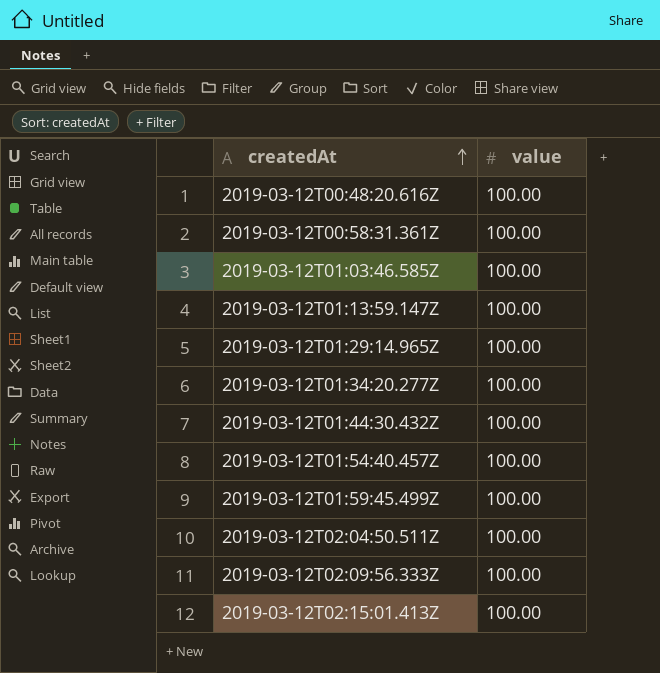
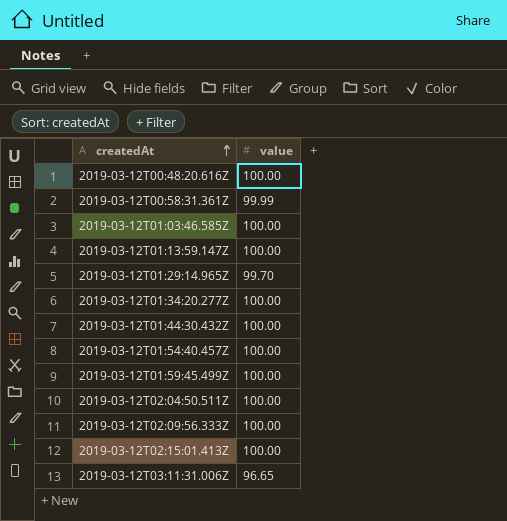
2019-03-12T00:58:31.361Z | value: 100.00 -> 99.99
2019-03-12T01:29:14.965Z | value: 100.00 -> 99.70
row 2019-03-12T03:11:31.006Z: none -> 96.65

